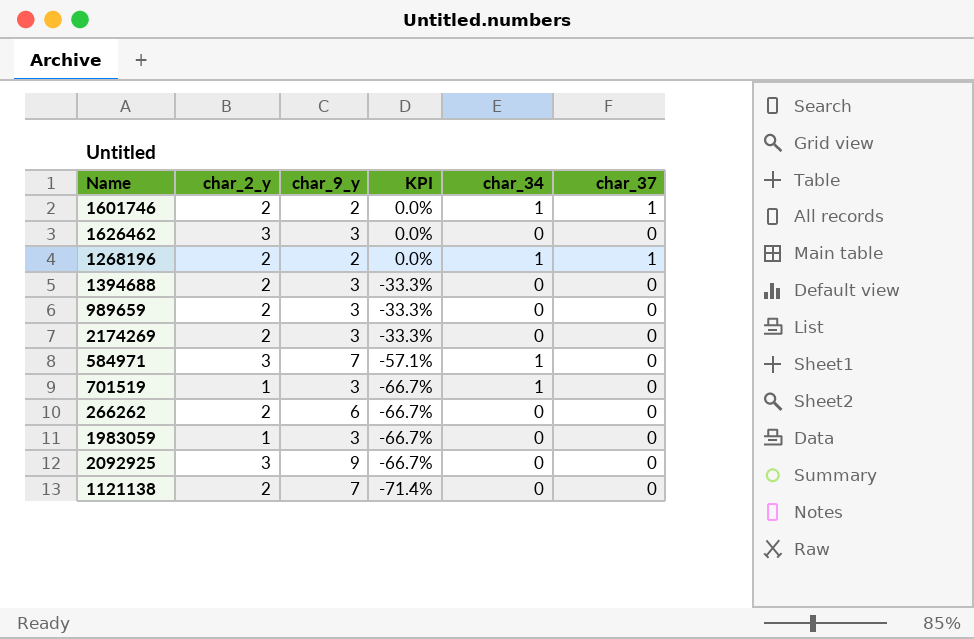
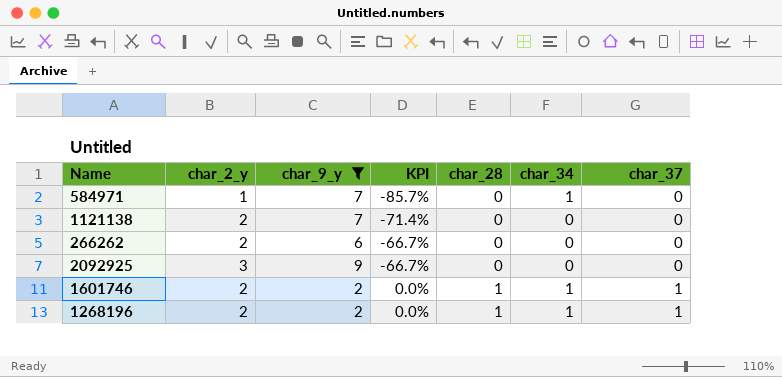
filter: none -> char_9_y != 3
row order: KPI descending -> KPI ascending
column char_28 | position: none -> 5
584971 | char_2_y: 3 -> 1
584971 | KPI: -57.1% -> -85.7%

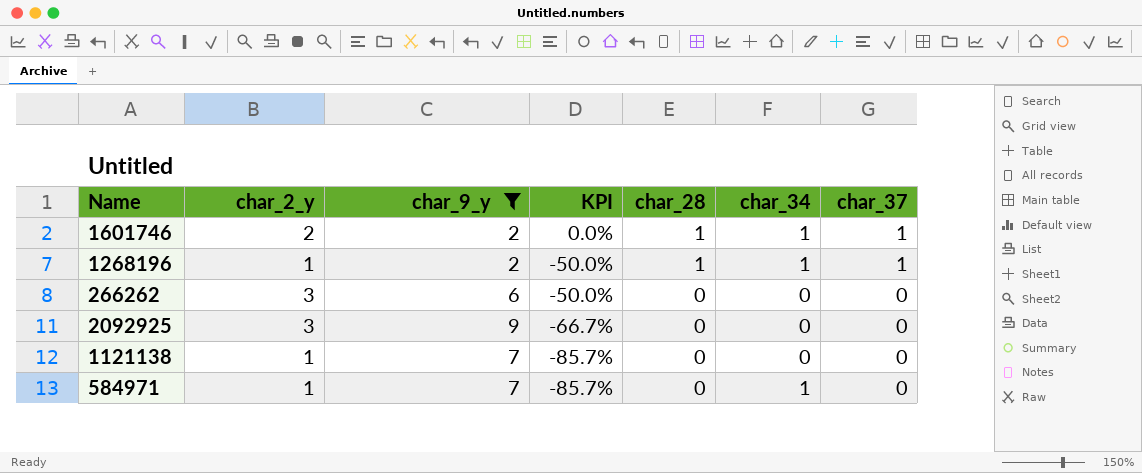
row order: KPI ascending -> KPI descending
1268196 | char_2_y: 2 -> 1
1268196 | KPI: 0.0% -> -50.0%
266262 | char_2_y: 2 -> 3
266262 | KPI: -66.7% -> -50.0%
1121138 | char_2_y: 2 -> 1
1121138 | KPI: -71.4% -> -85.7%

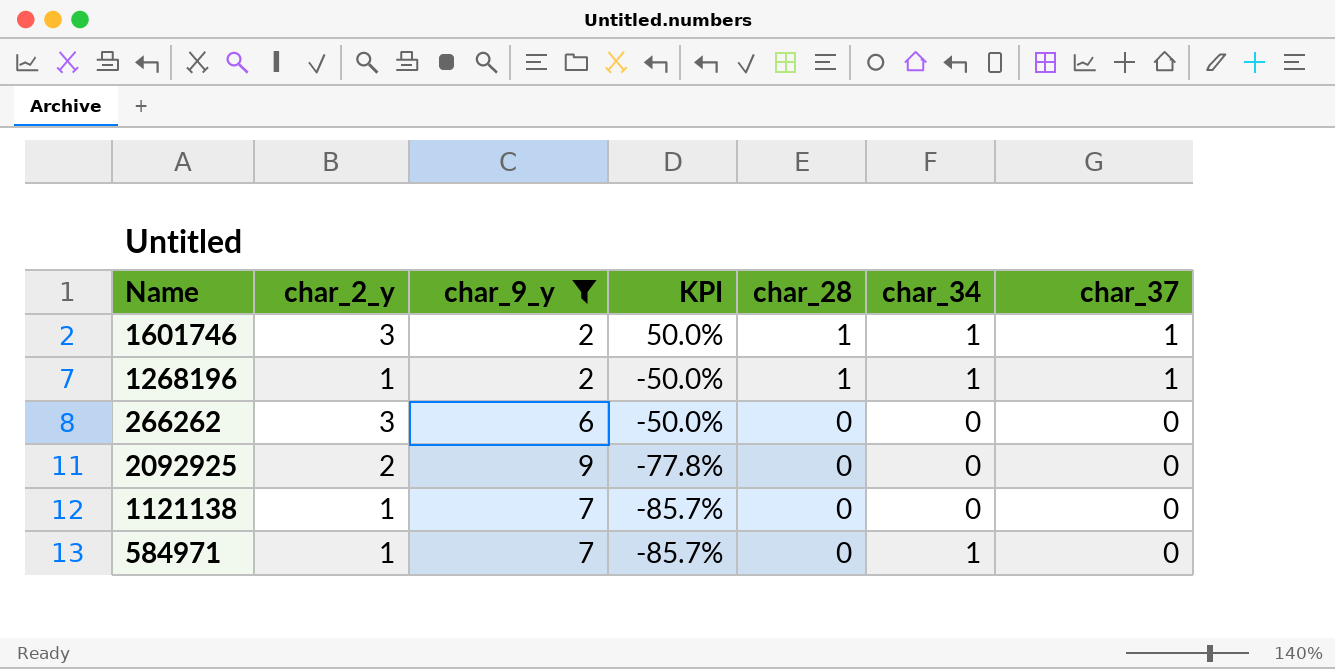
1601746 | char_2_y: 2 -> 3
1601746 | KPI: 0.0% -> 50.0%
2092925 | char_2_y: 3 -> 2
2092925 | KPI: -66.7% -> -77.8%

